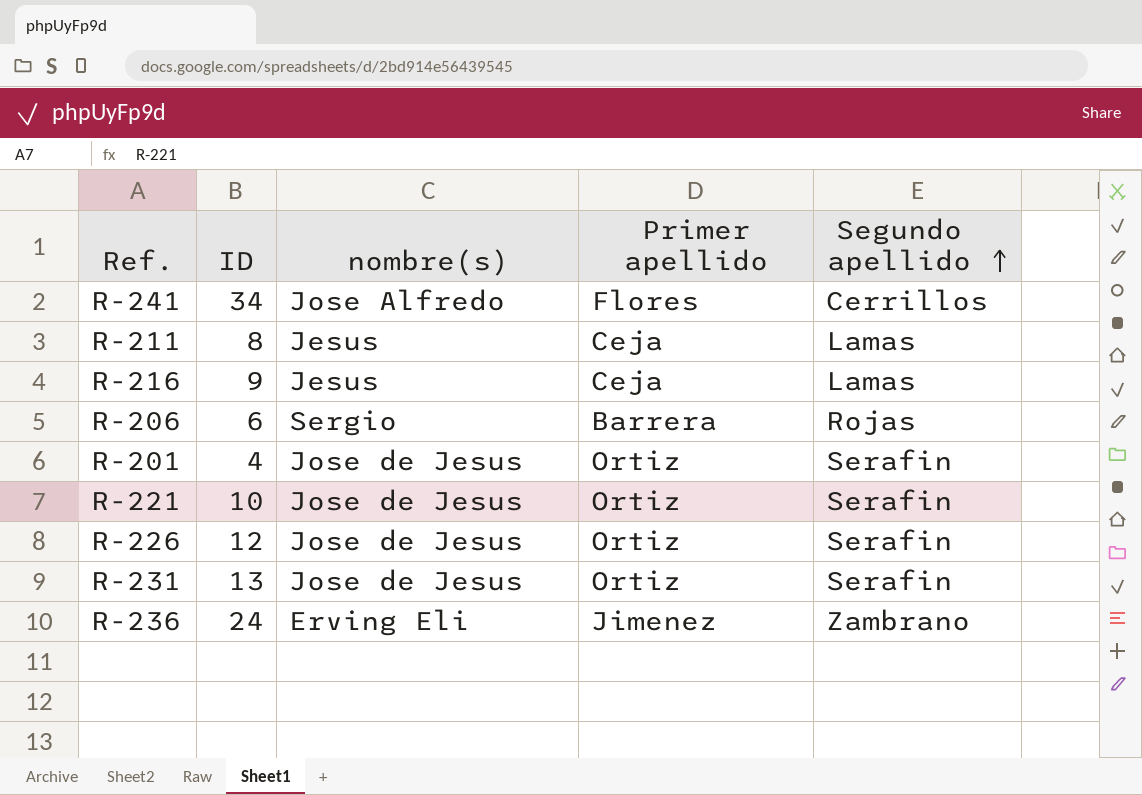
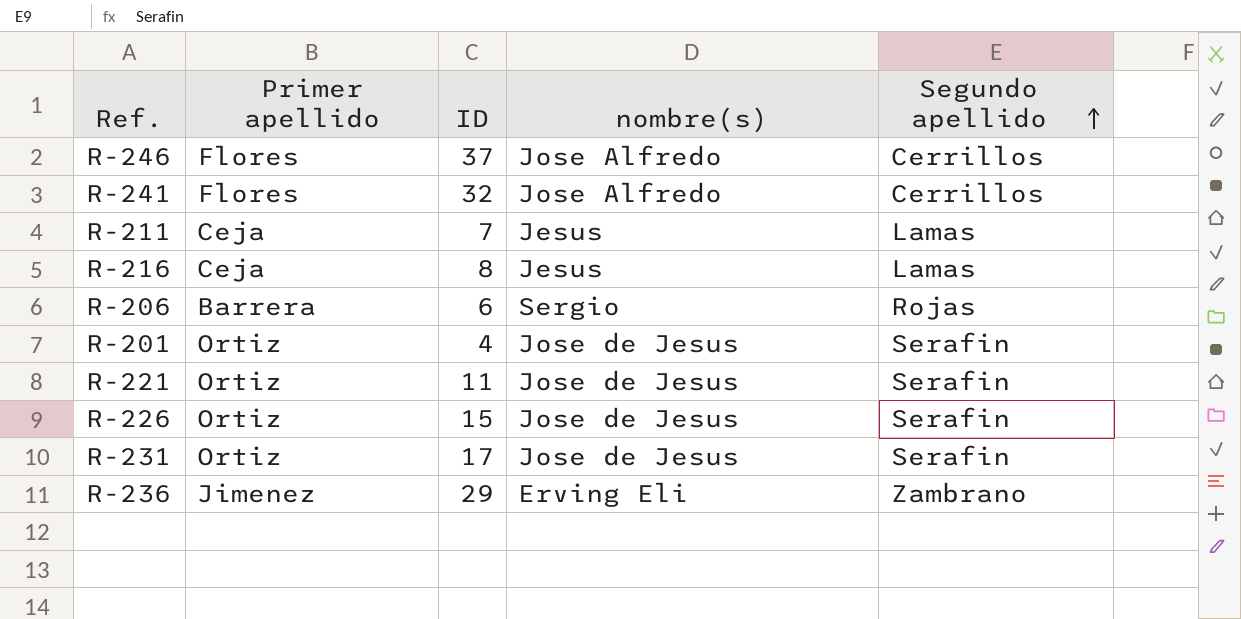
column Primer apellido | position: 4 -> 2
row R-246: none -> Flores | 37 | Jose Alfredo | Cerrillos
R-241 | ID: 34 -> 32
R-211 | ID: 8 -> 7
R-216 | ID: 9 -> 8
R-221 | ID: 10 -> 11
R-226 | ID: 12 -> 15
R-231 | ID: 13 -> 17
R-236 | ID: 24 -> 29

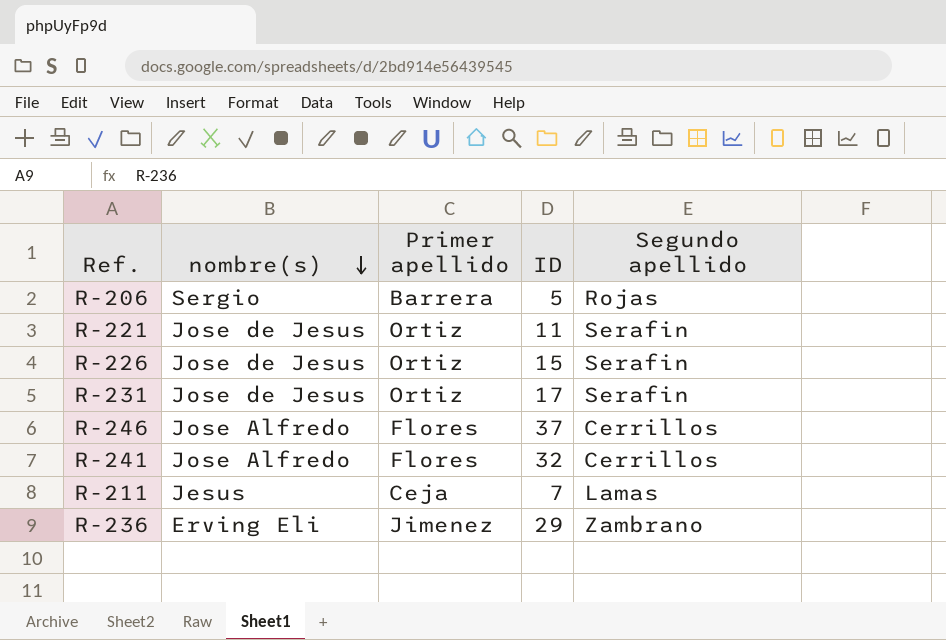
row order: Segundo apellido ascending -> nombre(s) descending
column nombre(s) | position: 4 -> 2
row R-216: Ceja | 8 | Jesus | Lamas -> none
row R-201: Ortiz | 4 | Jose de Jesus | Serafin -> none
R-206 | ID: 6 -> 5

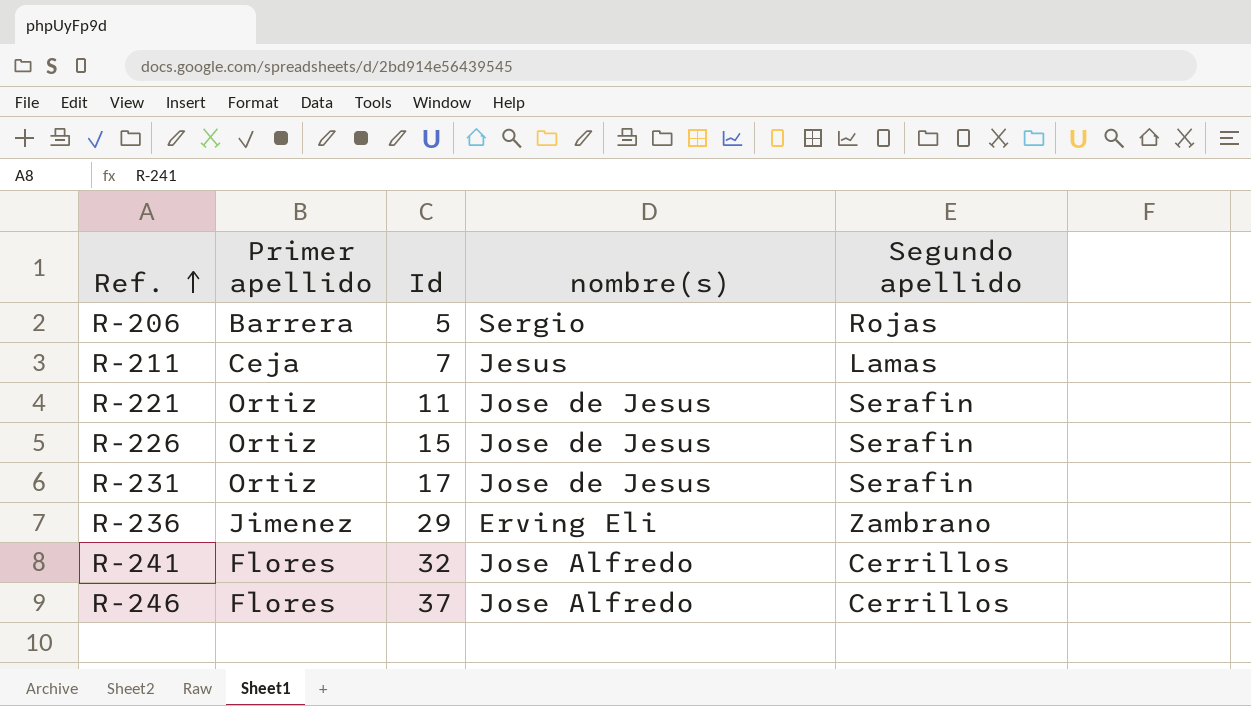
row order: nombre(s) descending -> Ref. ascending
column name: ID -> Id
column nombre(s) | position: 2 -> 4

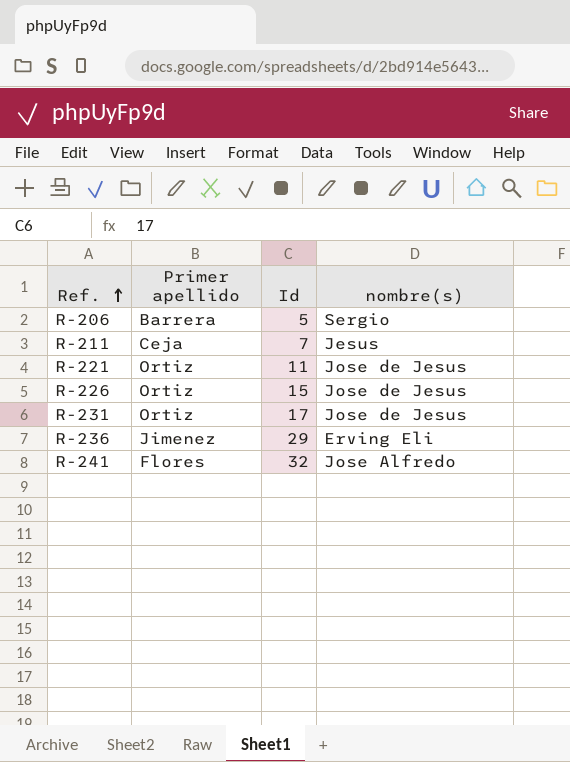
column Segundo apellido | position: 5 -> none
row R-246: Flores | 37 | Jose Alfredo | Cerrillos -> none

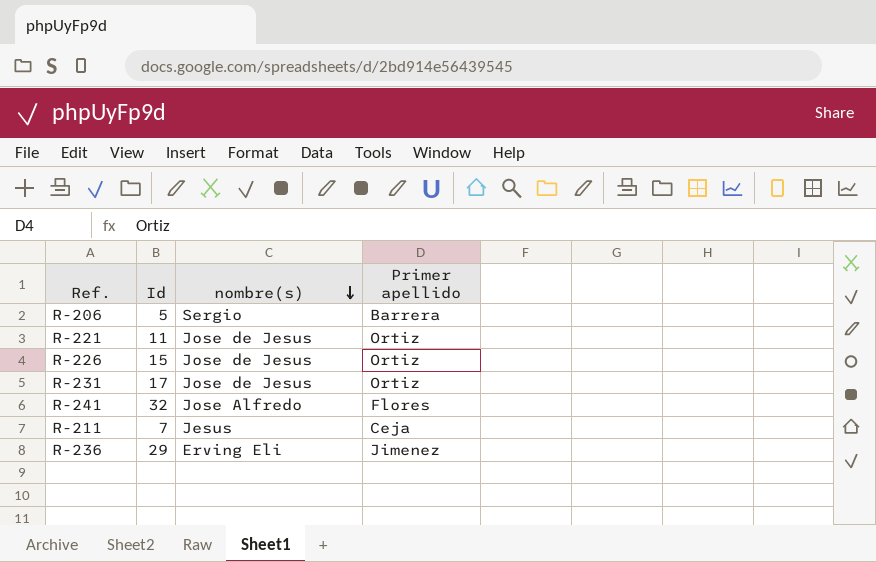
row order: Ref. ascending -> nombre(s) descending
column Primer apellido | position: 2 -> 4

